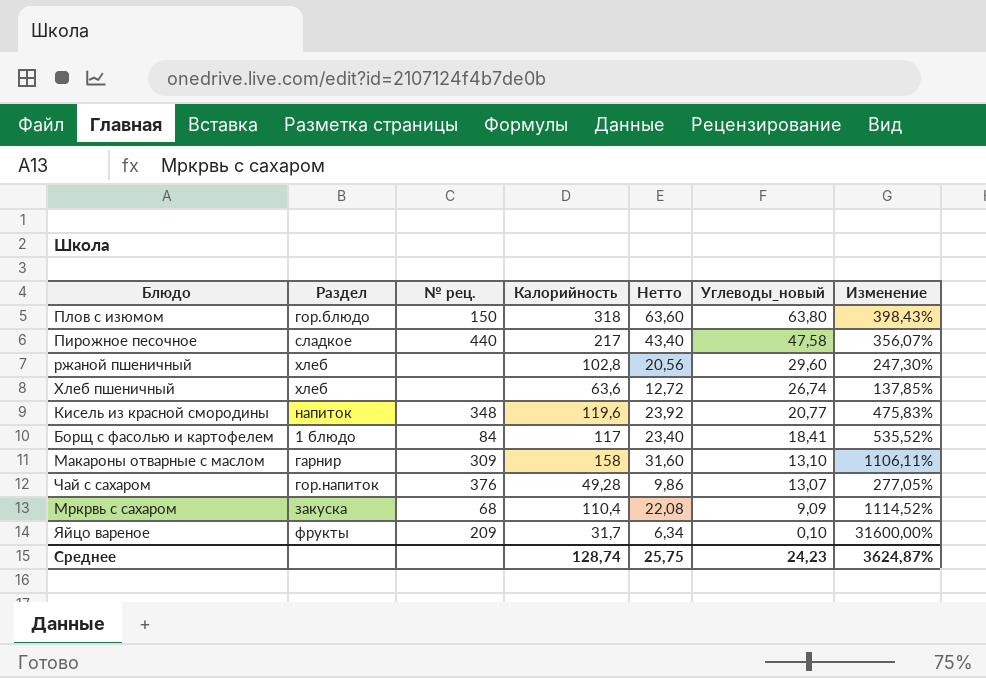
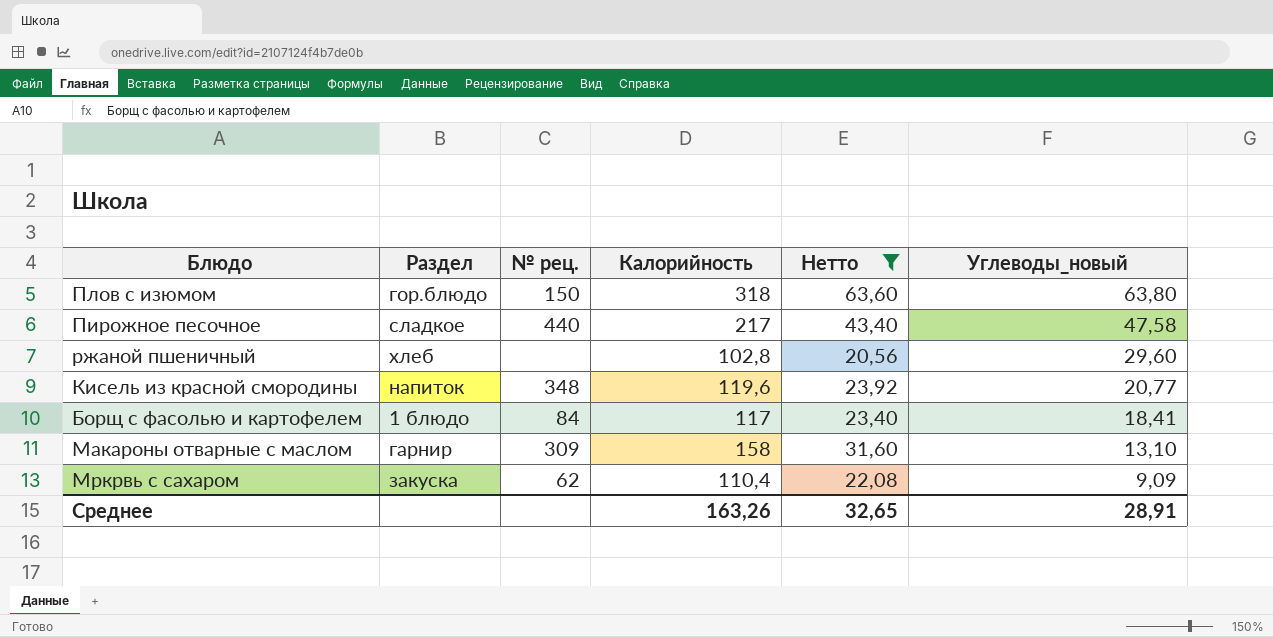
filter: none -> Нетто >= 20,56
column Изменение | formula: ([Калорийность] - [Углеводы_новый]) / [Углеводы_новый] -> none
Мркрвь с сахаром | № рец.: 68 -> 62
Среднее | Калорийность: 128,74 -> 163,26
Среднее | Нетто: 25,75 -> 32,65
Среднее | Углеводы_новый: 24,23 -> 28,91

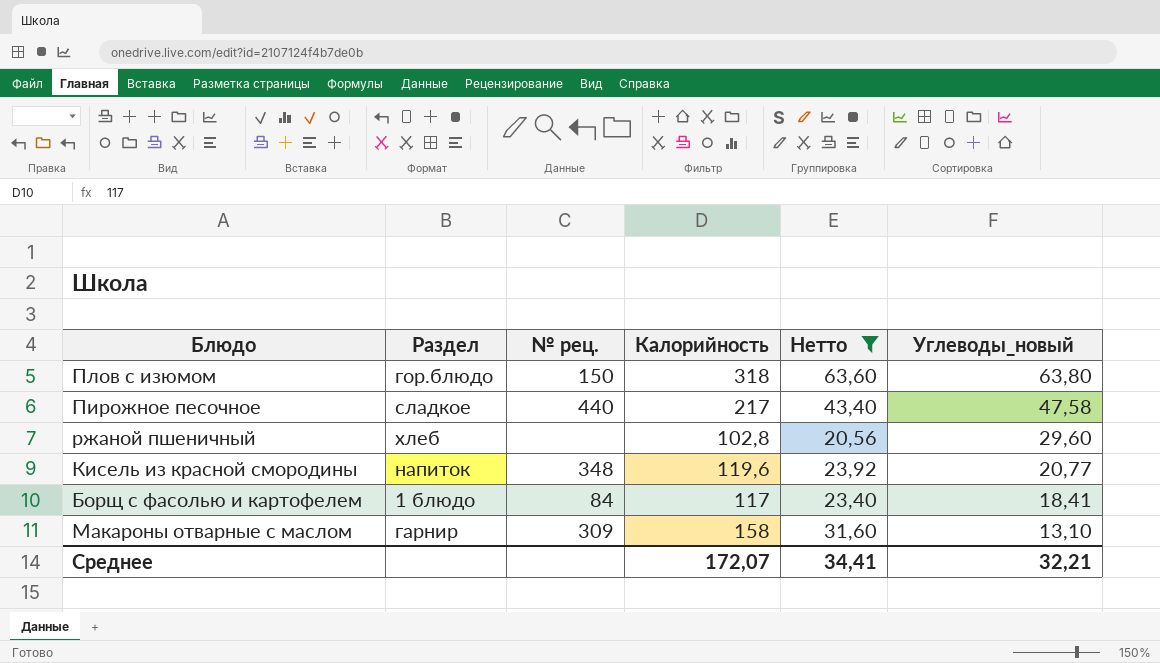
row Мркрвь с сахаром: закуска | 62 | 110,4 | 22,08 | 9,09 -> none
Среднее | Калорийность: 163,26 -> 172,07
Среднее | Нетто: 32,65 -> 34,41
Среднее | Углеводы_новый: 28,91 -> 32,21

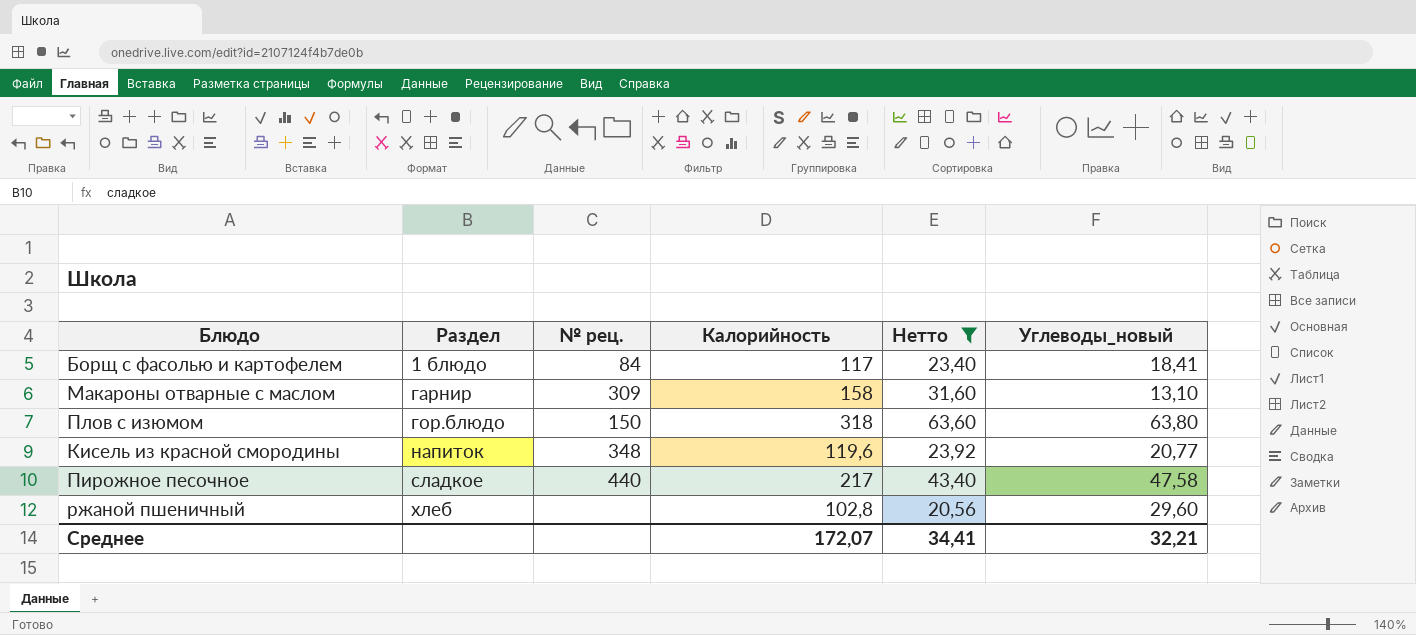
row order: Углеводы_новый descending -> Раздел ascending

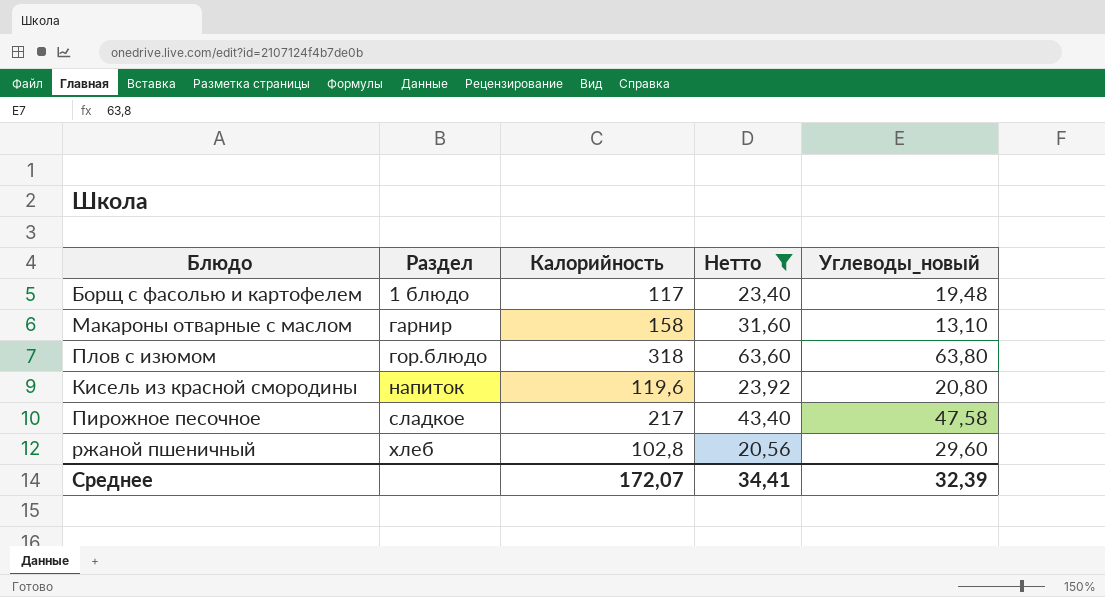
column № рец. | position: 3 -> none
Борщ с фасолью и картофелем | Углеводы_новый: 18,41 -> 19,48
Кисель из красной смородины | Углеводы_новый: 20,77 -> 20,80
Среднее | Углеводы_новый: 32,21 -> 32,39

